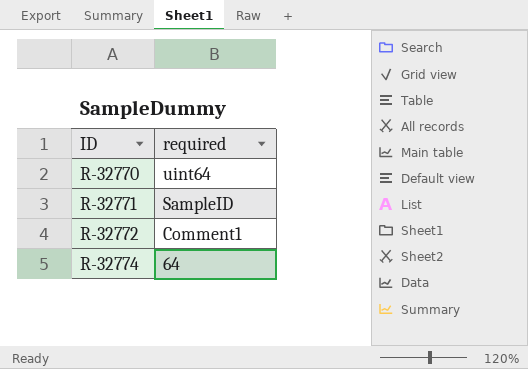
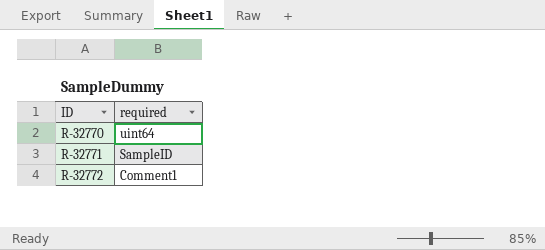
row R-32774: 64 -> none

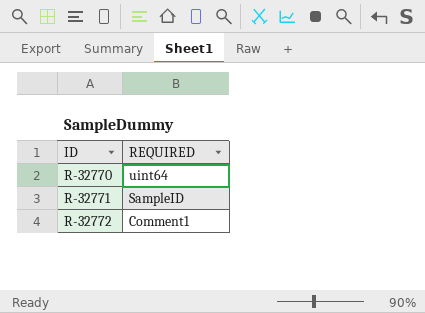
column name: required -> REQUIRED

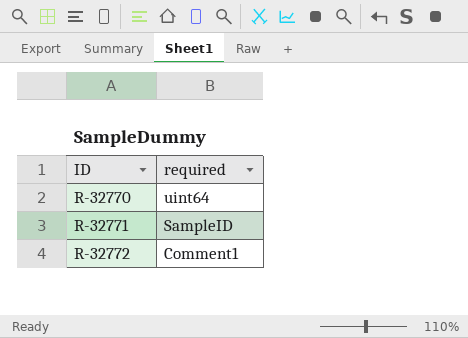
column name: REQUIRED -> required

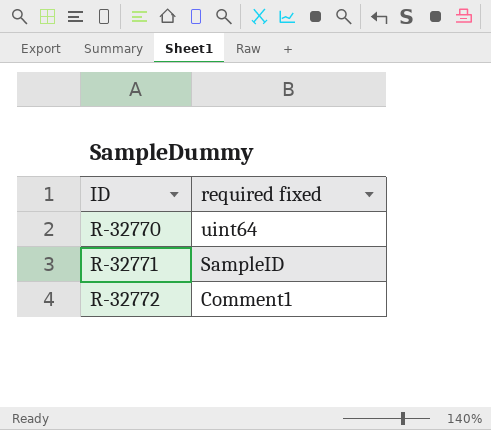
column name: required -> required fixed

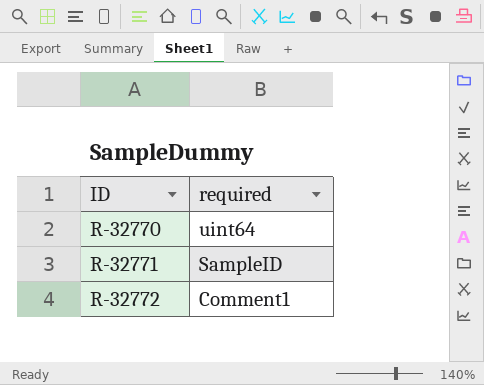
column name: required fixed -> required

